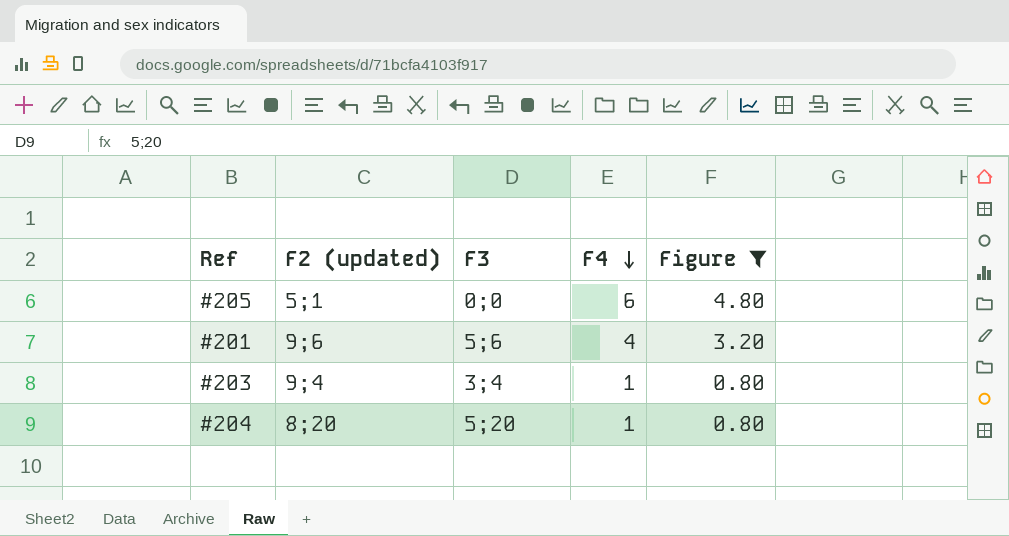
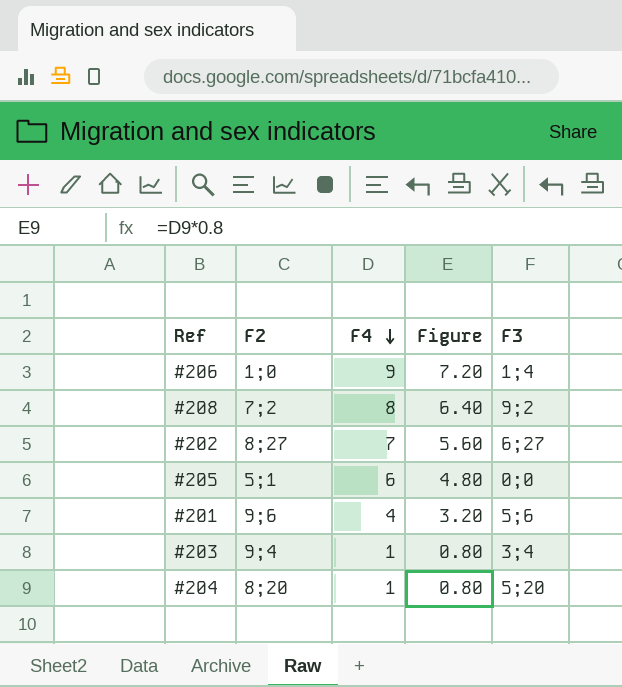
filter: Figure <= 4.80 -> none
column name: F2 (updated) -> F2
column F3 | position: 3 -> 5

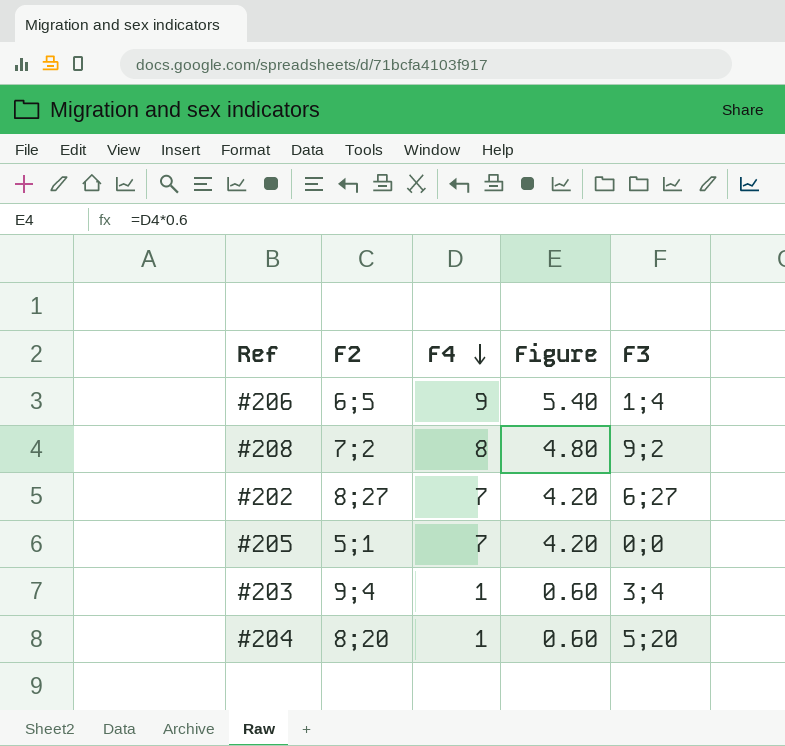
column Figure | formula: [F4] * 0.8 -> [F4] * 0.6
row #201: 9;6 | 4 | 3.20 | 5;6 -> none
#206 | F2: 1;0 -> 6;5
#205 | F4: 6 -> 7

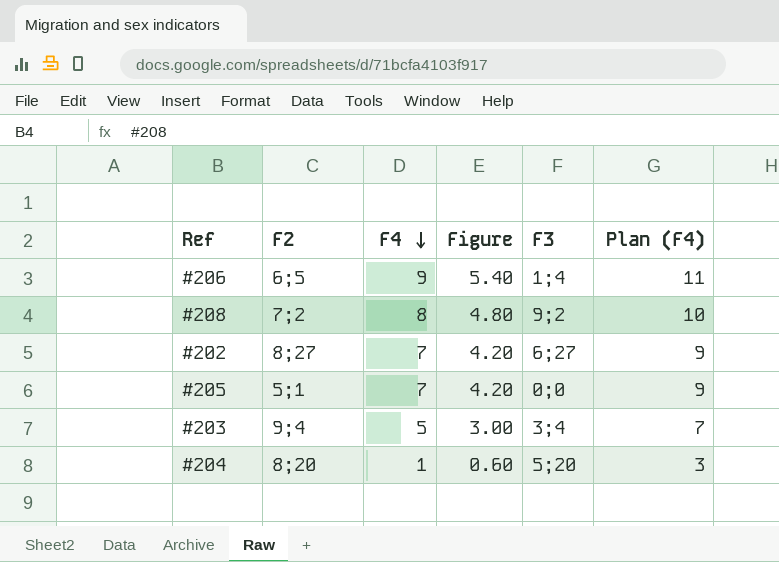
column Plan (F4) | formula: none -> [F4] + 2
#203 | F4: 1 -> 5
#203 | Figure: 0.60 -> 3.00

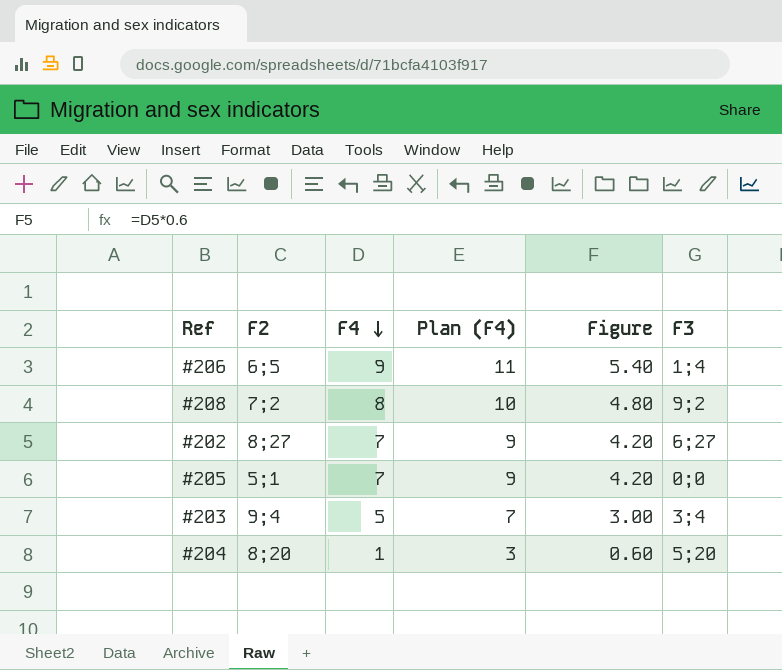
column Plan (F4) | position: 6 -> 4

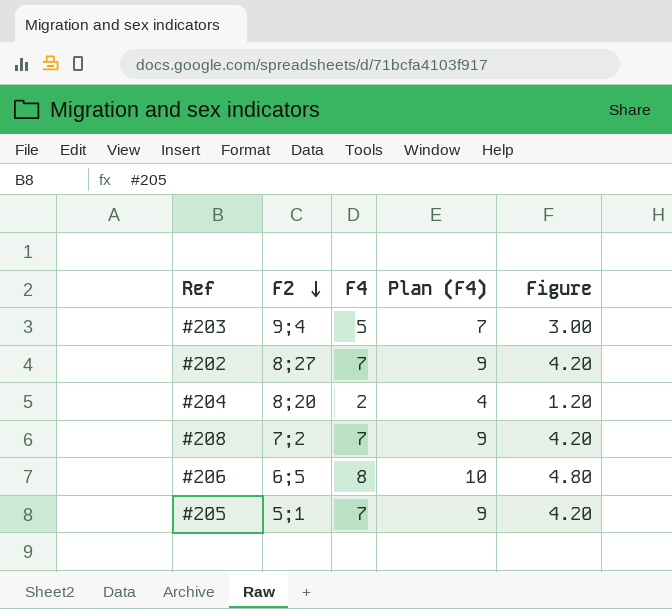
row order: F4 descending -> F2 descending
column F3 | position: 6 -> none
#204 | F4: 1 -> 2
#204 | Plan (F4): 3 -> 4
#204 | Figure: 0.60 -> 1.20
#208 | F4: 8 -> 7
#208 | Plan (F4): 10 -> 9
#208 | Figure: 4.80 -> 4.20
#206 | F4: 9 -> 8
#206 | Plan (F4): 11 -> 10
#206 | Figure: 5.40 -> 4.80

